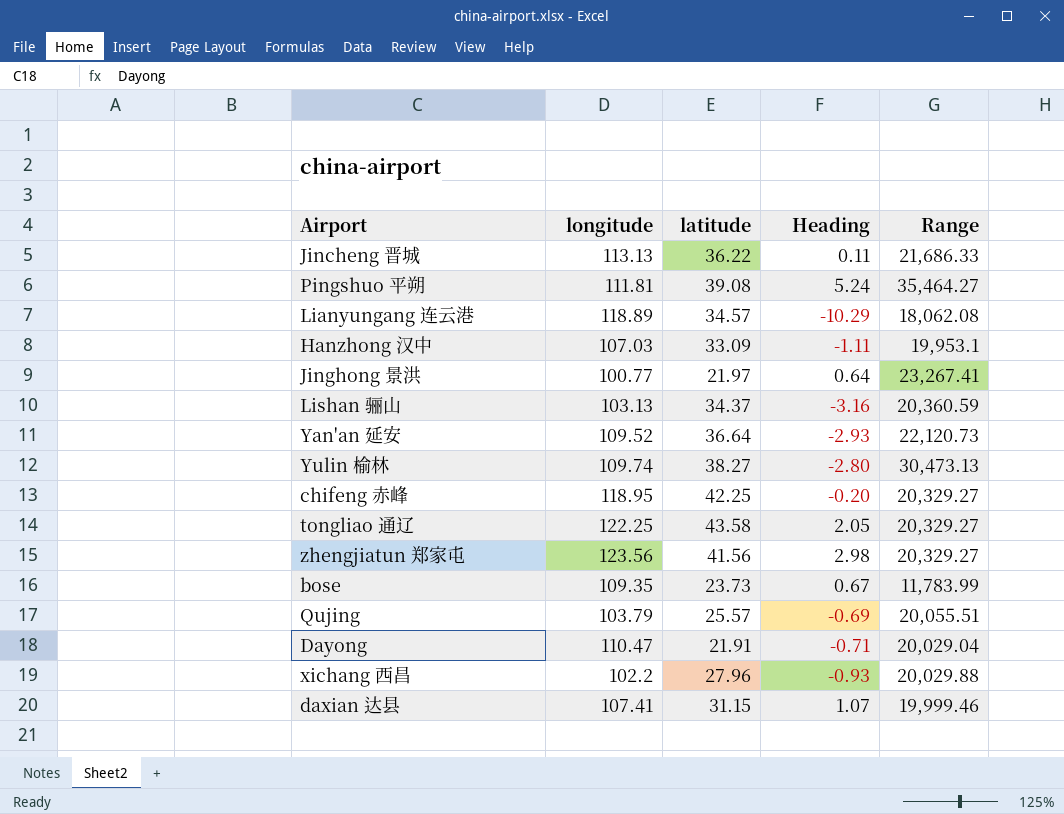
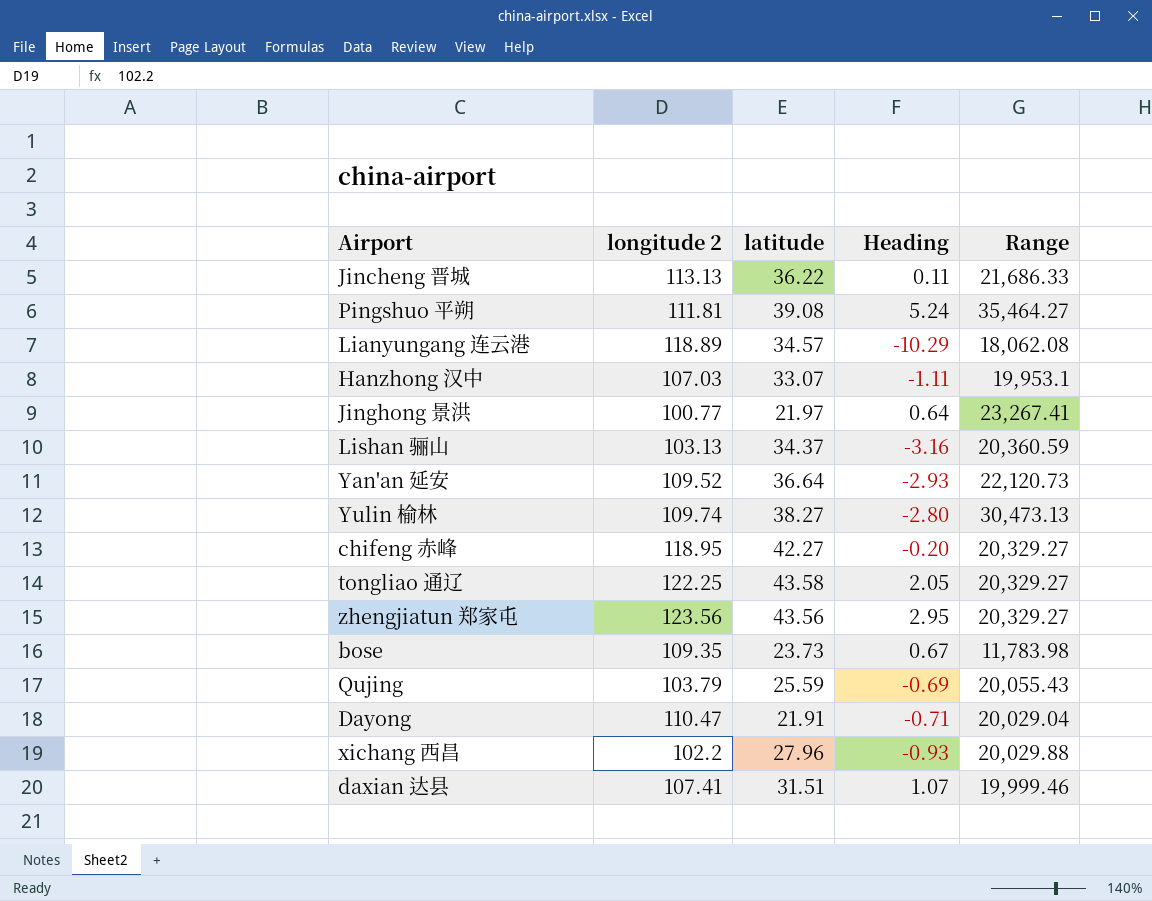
column name: longitude -> longitude 2
Hanzhong 汉中 | latitude: 33.09 -> 33.07
chifeng 赤峰 | latitude: 42.25 -> 42.27
zhengjiatun 郑家屯 | latitude: 41.56 -> 43.56
zhengjiatun 郑家屯 | Heading: 2.98 -> 2.95
bose | Range: 11,783.99 -> 11,783.98
Qujing | latitude: 25.57 -> 25.59
Qujing | Range: 20,055.51 -> 20,055.43
daxian 达县 | latitude: 31.15 -> 31.51

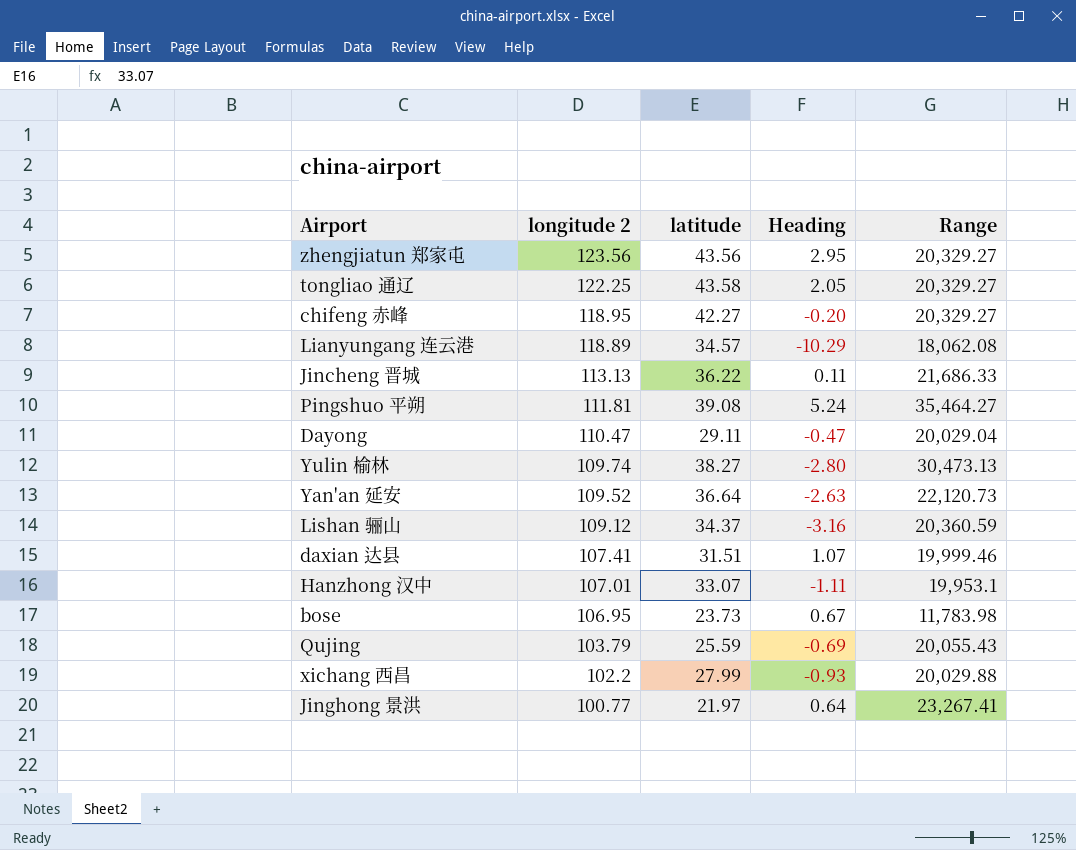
row order: none -> longitude 2 descending
Dayong | latitude: 21.91 -> 29.11
Dayong | Heading: -0.71 -> -0.47
Yan'an 延安 | Heading: -2.93 -> -2.63
Lishan 骊山 | longitude 2: 103.13 -> 109.12
Hanzhong 汉中 | longitude 2: 107.03 -> 107.01
bose | longitude 2: 109.35 -> 106.95
xichang 西昌 | latitude: 27.96 -> 27.99

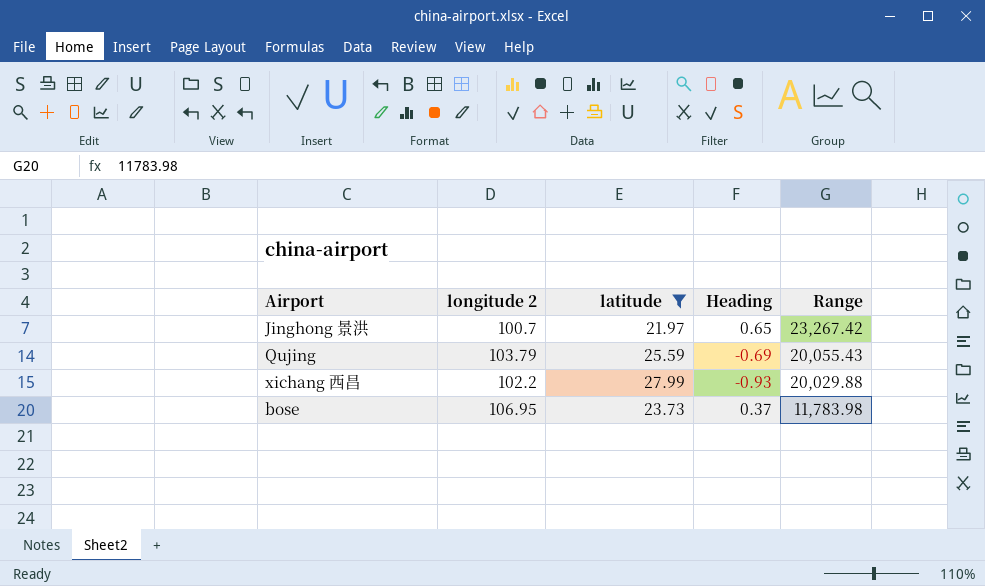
filter: none -> latitude <= 27.99
row order: longitude 2 descending -> Range descending
Jinghong 景洪 | longitude 2: 100.77 -> 100.7
Jinghong 景洪 | Heading: 0.64 -> 0.65
Jinghong 景洪 | Range: 23,267.41 -> 23,267.42
bose | Heading: 0.67 -> 0.37

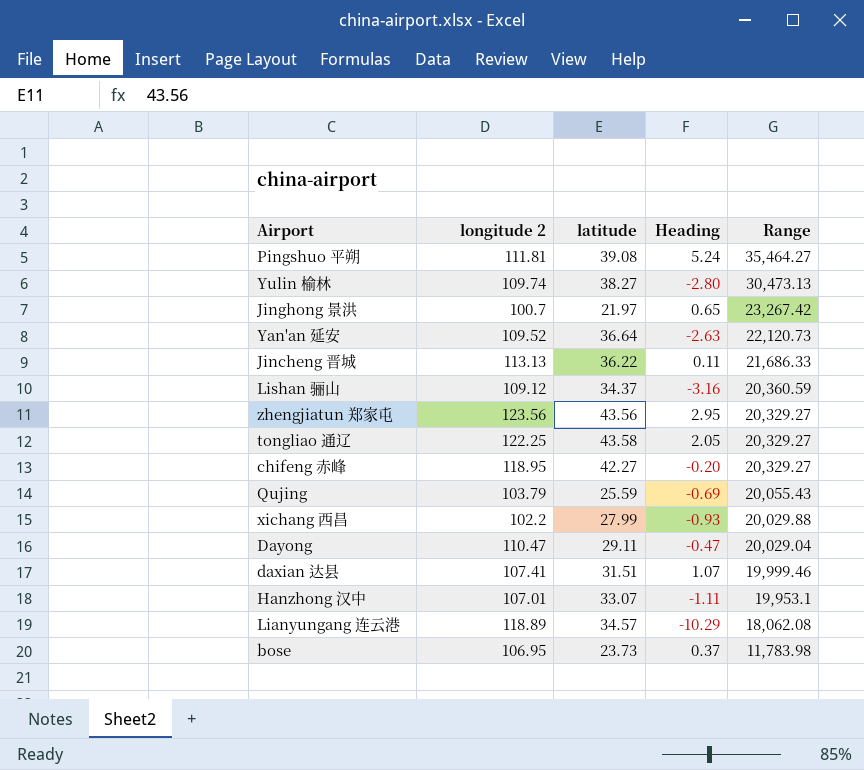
filter: latitude <= 27.99 -> none

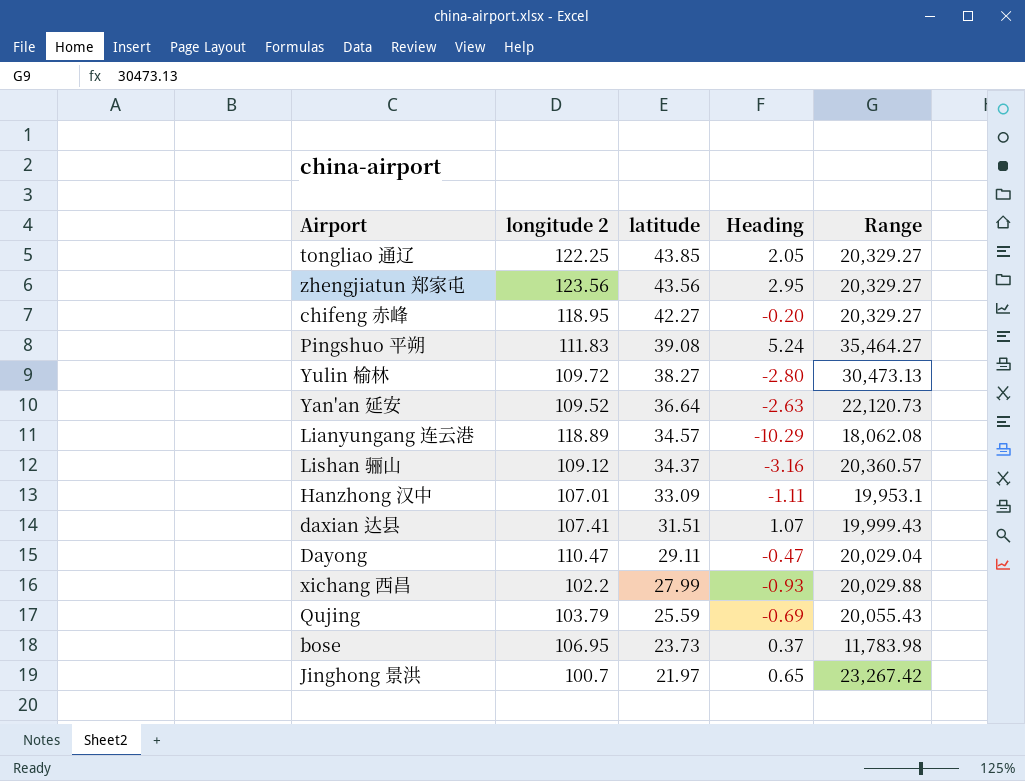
row order: Range descending -> latitude descending
row Jincheng 晋城: 113.13 | 36.22 | 0.11 | 21,686.33 -> none
tongliao 通辽 | latitude: 43.58 -> 43.85
Pingshuo 平朔 | longitude 2: 111.81 -> 111.83
Yulin 榆林 | longitude 2: 109.74 -> 109.72
Lishan 骊山 | Range: 20,360.59 -> 20,360.57
Hanzhong 汉中 | latitude: 33.07 -> 33.09
daxian 达县 | Range: 19,999.46 -> 19,999.43

